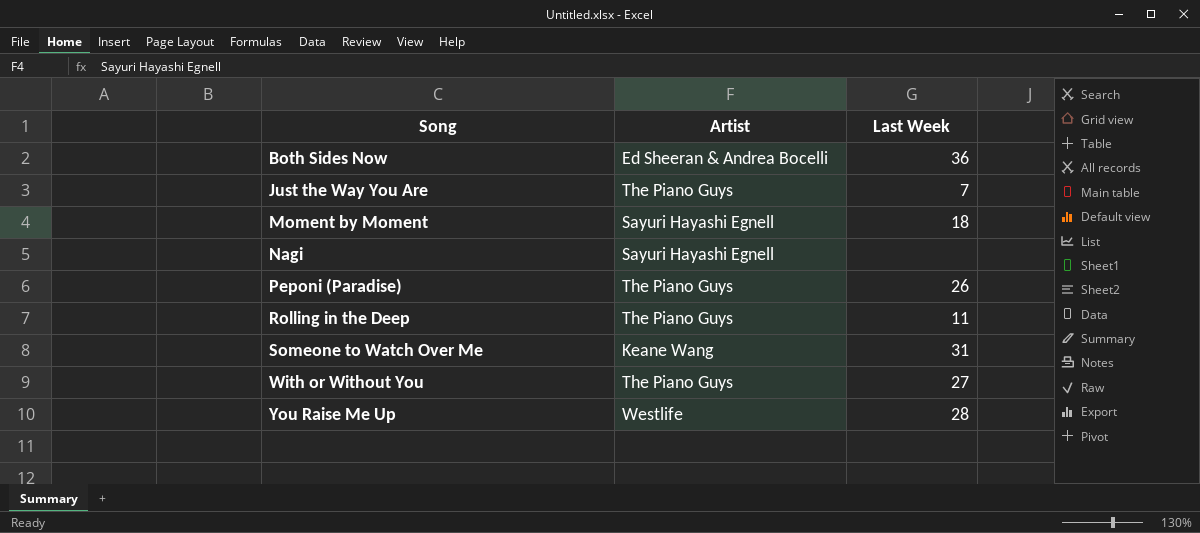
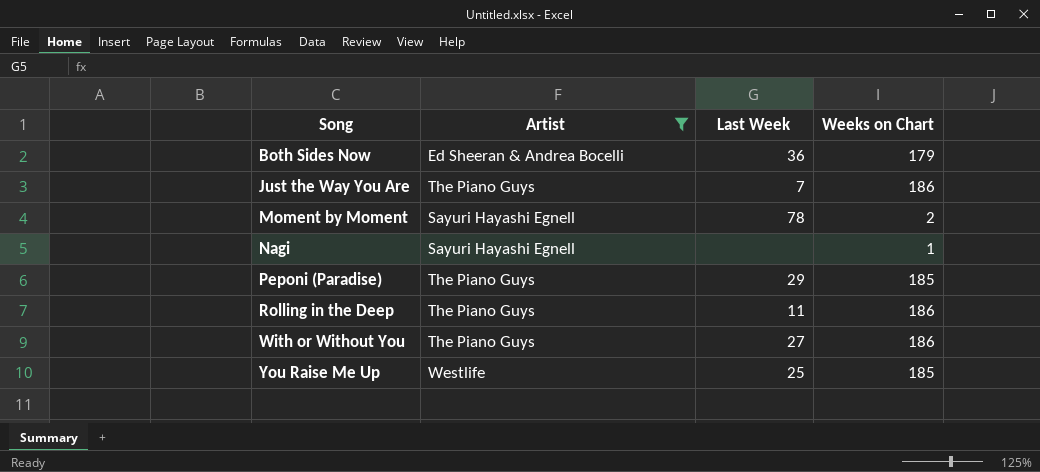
filter: none -> Artist != Keane Wang
column Weeks on Chart | position: none -> 4
Moment by Moment | Last Week: 18 -> 78
Peponi (Paradise) | Last Week: 26 -> 29
You Raise Me Up | Last Week: 28 -> 25

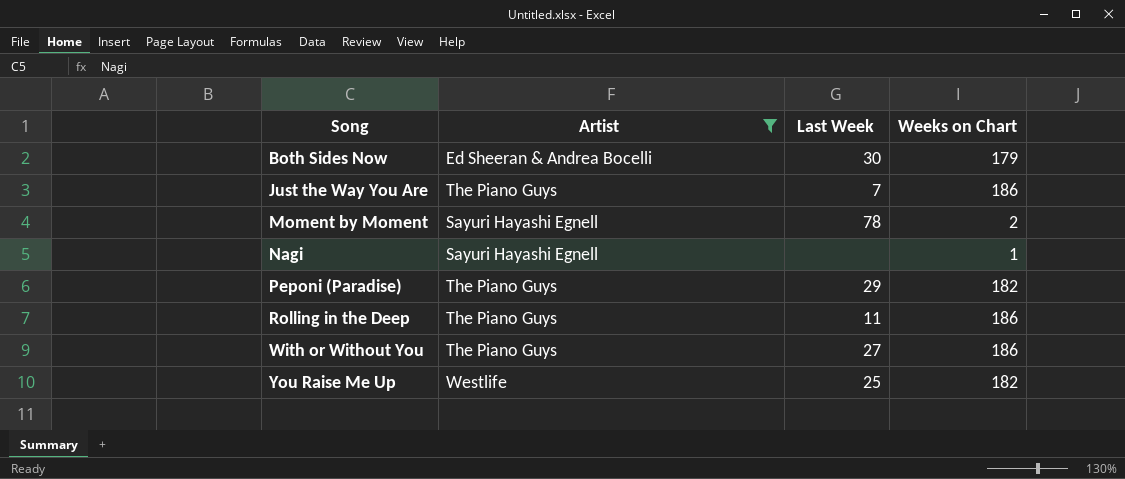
Both Sides Now | Last Week: 36 -> 30
Peponi (Paradise) | Weeks on Chart: 185 -> 182
You Raise Me Up | Weeks on Chart: 185 -> 182

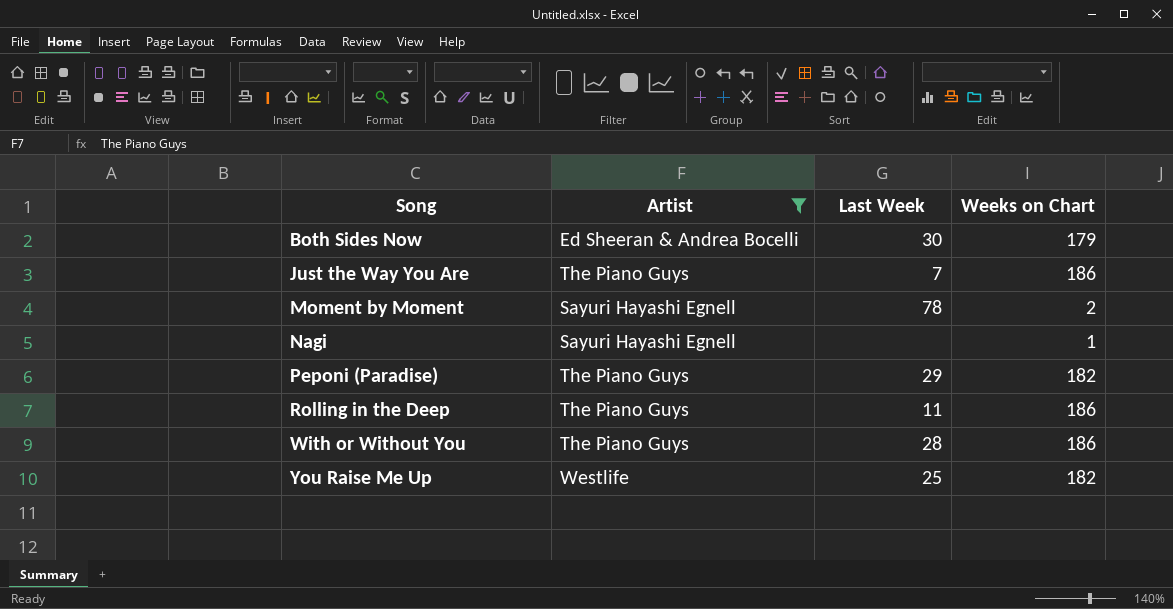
With or Without You | Last Week: 27 -> 28

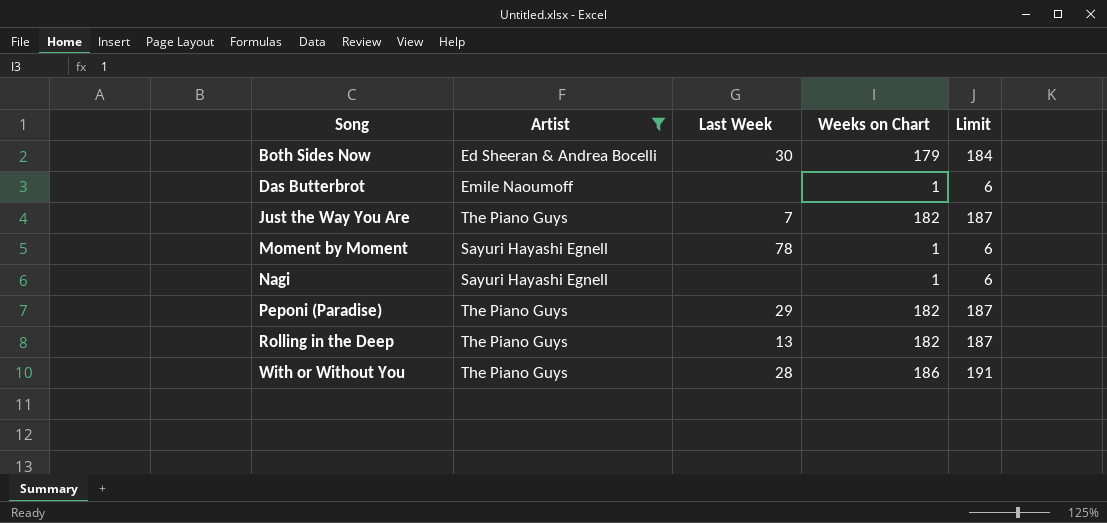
column Limit | formula: none -> [Weeks on Chart] + 5
row You Raise Me Up: Westlife | 25 | 182 -> none
row Das Butterbrot: none -> Emile Naoumoff | none | 1 | 6
Just the Way You Are | Weeks on Chart: 186 -> 182
Moment by Moment | Weeks on Chart: 2 -> 1
Rolling in the Deep | Last Week: 11 -> 13
Rolling in the Deep | Weeks on Chart: 186 -> 182

